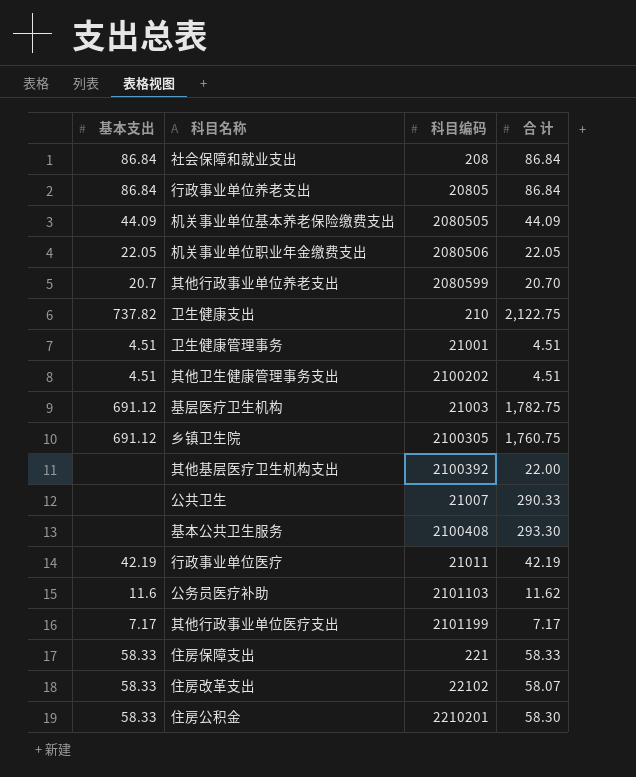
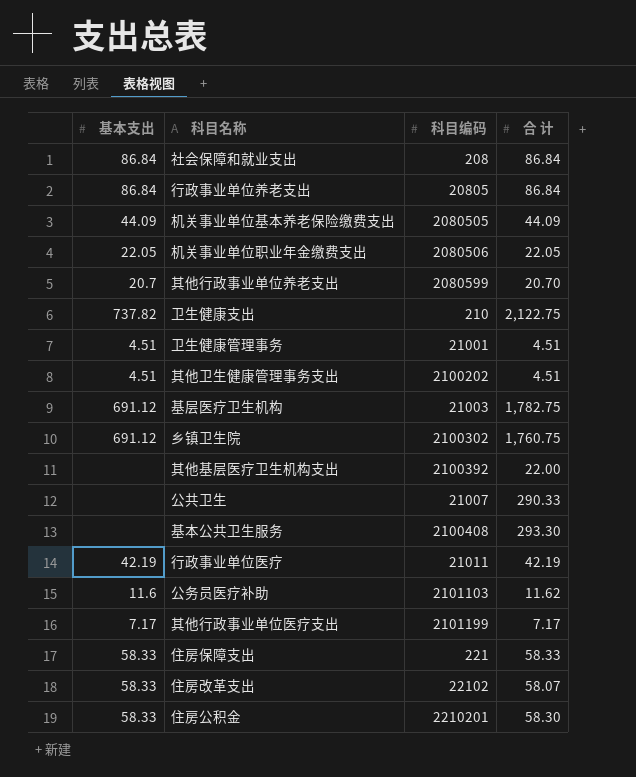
乡镇卫生院 | 科目编码: 2100305 -> 2100302

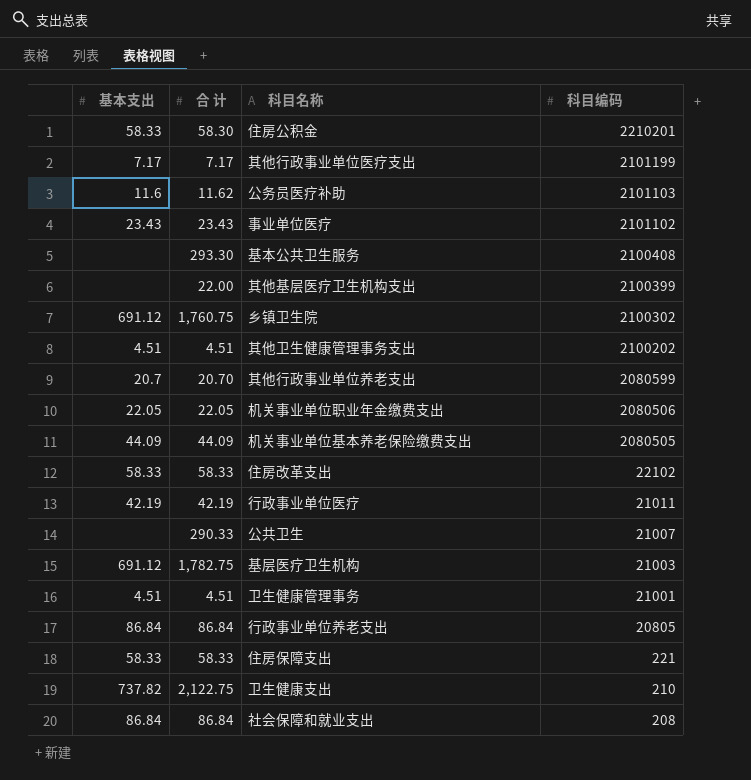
row order: none -> 科目编码 descending
column 合 计 | position: 4 -> 2
row 事业单位医疗: none -> 23.43 | 23.43 | 2101102
其他基层医疗卫生机构支出 | 科目编码: 2100392 -> 2100399
住房改革支出 | 合 计: 58.07 -> 58.33

